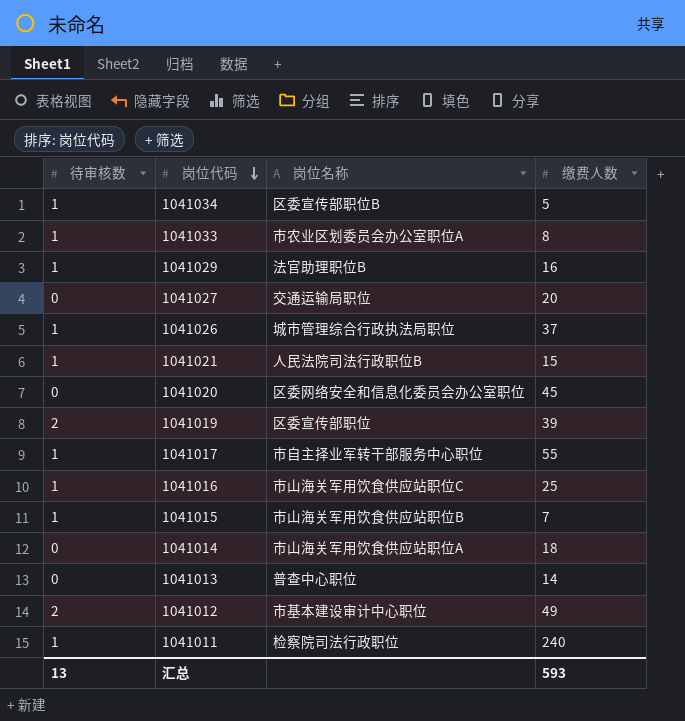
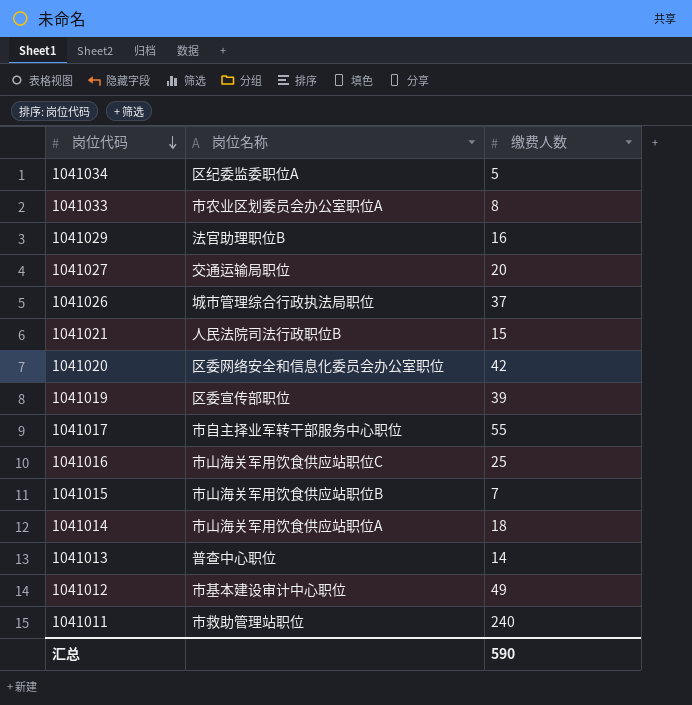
column 待审核数 | position: 1 -> none
1041034 | 岗位名称: 区委宣传部职位B -> 区纪委监委职位A
1041020 | 缴费人数: 45 -> 42
1041011 | 岗位名称: 检察院司法行政职位 -> 市救助管理站职位
汇总 | 缴费人数: 593 -> 590

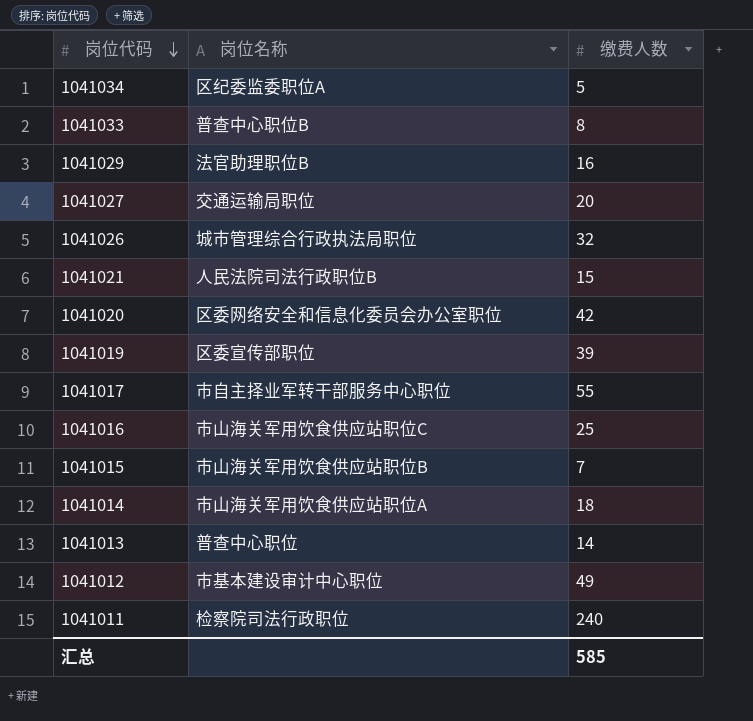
1041033 | 岗位名称: 市农业区划委员会办公室职位A -> 普查中心职位B
1041026 | 缴费人数: 37 -> 32
1041011 | 岗位名称: 市救助管理站职位 -> 检察院司法行政职位
汇总 | 缴费人数: 590 -> 585

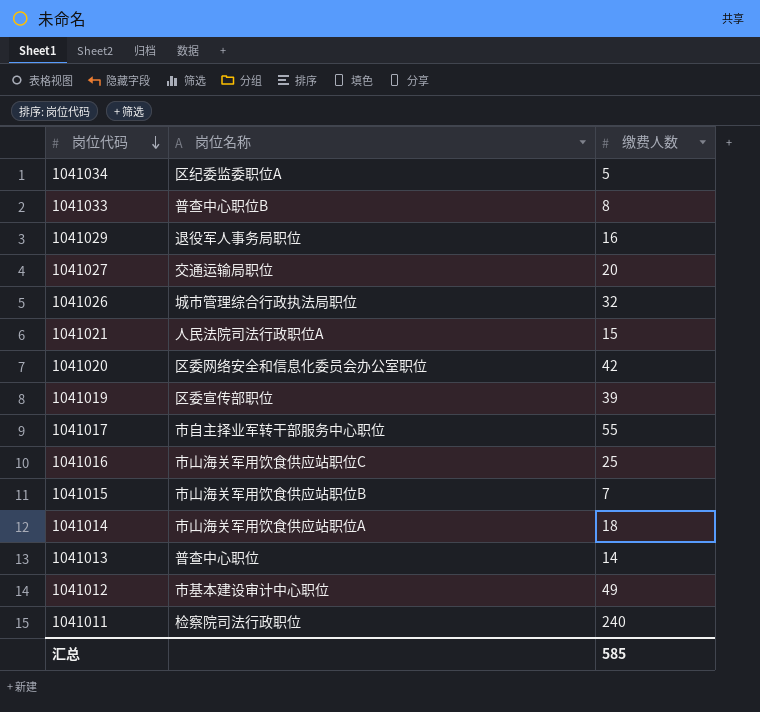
1041029 | 岗位名称: 法官助理职位B -> 退役军人事务局职位
1041021 | 岗位名称: 人民法院司法行政职位B -> 人民法院司法行政职位A

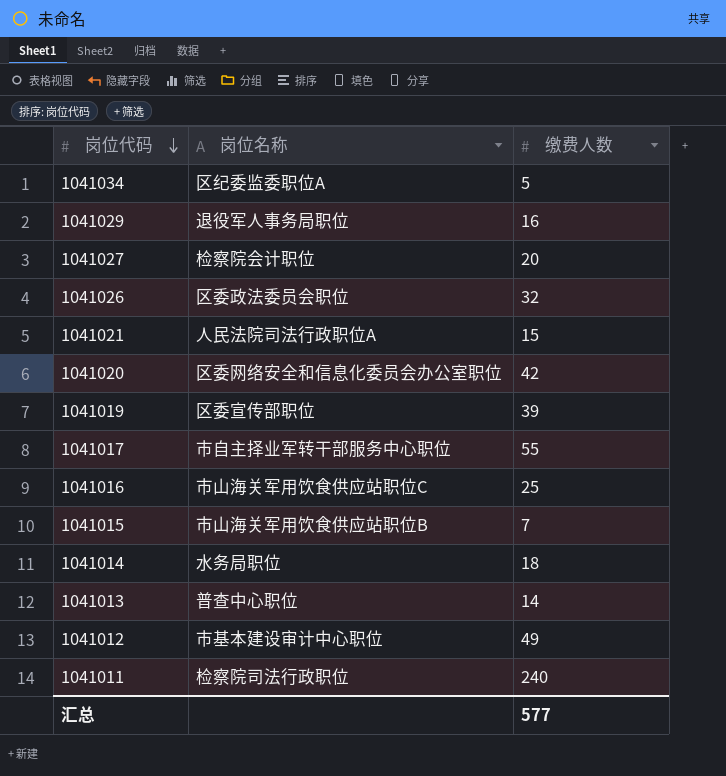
row 1041033: 普查中心职位B | 8 -> none
1041027 | 岗位名称: 交通运输局职位 -> 检察院会计职位
1041026 | 岗位名称: 城市管理综合行政执法局职位 -> 区委政法委员会职位
1041014 | 岗位名称: 市山海关军用饮食供应站职位A -> 水务局职位
汇总 | 缴费人数: 585 -> 577

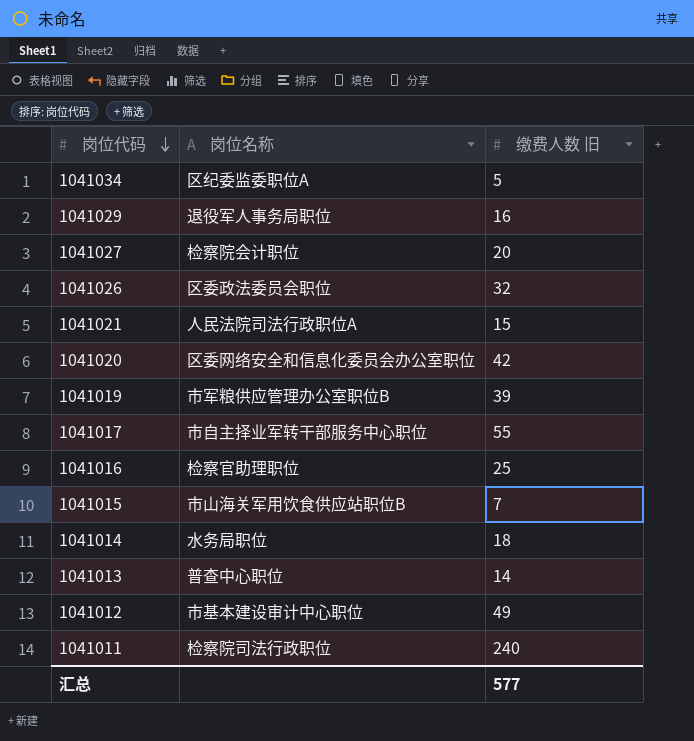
column name: 缴费人数 -> 缴费人数 旧
1041019 | 岗位名称: 区委宣传部职位 -> 市军粮供应管理办公室职位B
1041016 | 岗位名称: 市山海关军用饮食供应站职位C -> 检察官助理职位

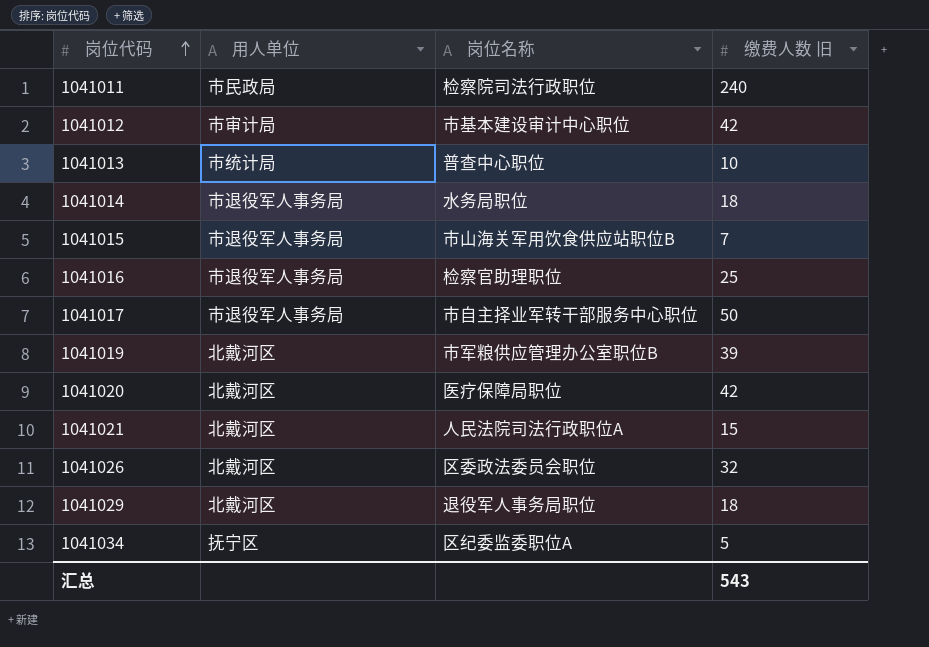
row order: 岗位代码 descending -> 岗位代码 ascending
column 用人单位 | position: none -> 2
row 1041027: 检察院会计职位 | 20 -> none
1041012 | 缴费人数 旧: 49 -> 42
1041013 | 缴费人数 旧: 14 -> 10
1041017 | 缴费人数 旧: 55 -> 50
1041020 | 岗位名称: 区委网络安全和信息化委员会办公室职位 -> 医疗保障局职位
1041029 | 缴费人数 旧: 16 -> 18
汇总 | 缴费人数 旧: 577 -> 543

